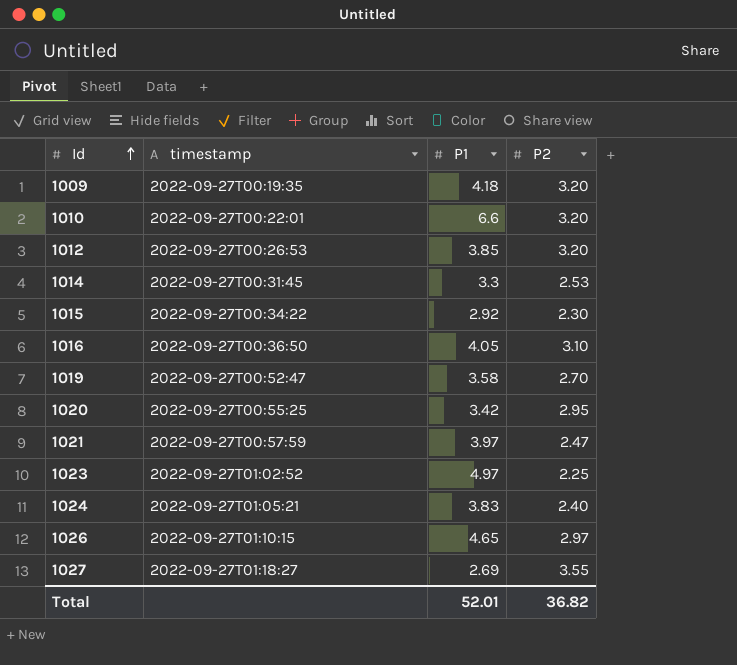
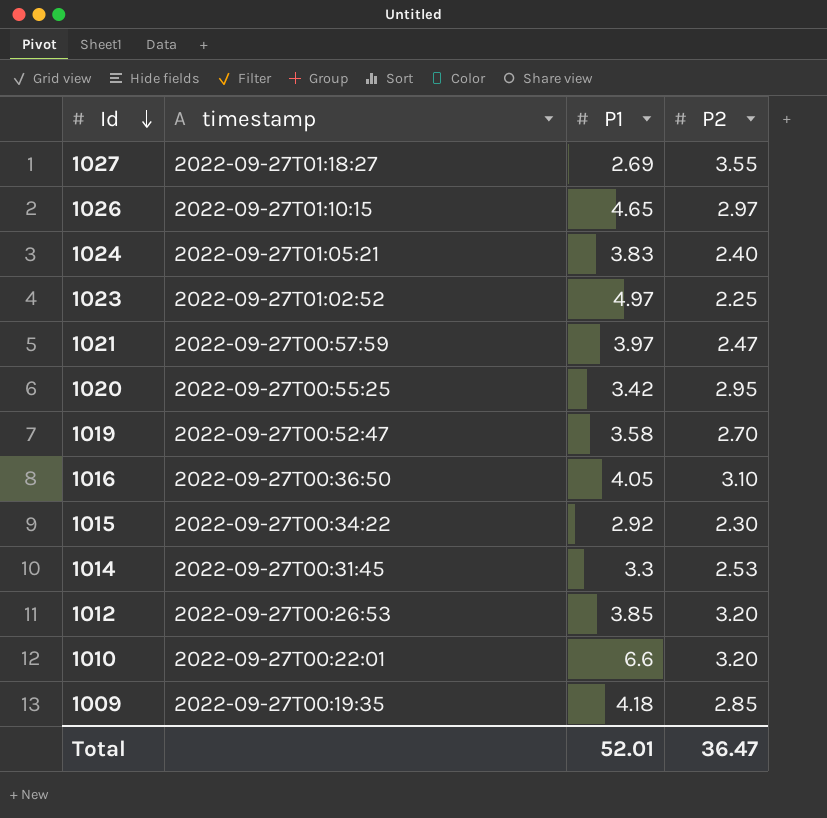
row order: Id ascending -> Id descending
1009 | P2: 3.20 -> 2.85
Total | P2: 36.82 -> 36.47

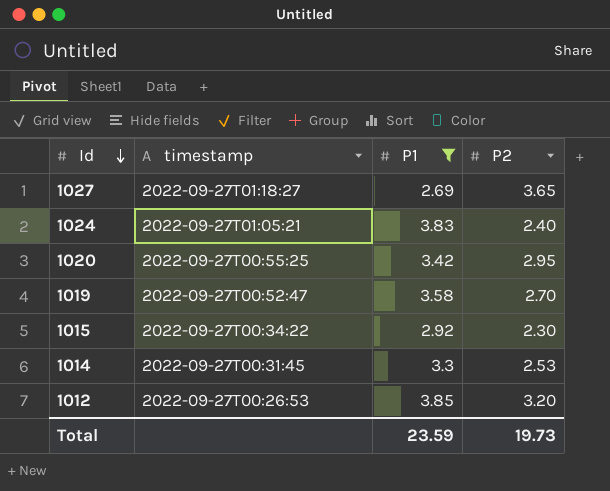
filter: none -> P1 <= 3.85
1027 | P2: 3.55 -> 3.65
Total | P1: 52.01 -> 23.59
Total | P2: 36.47 -> 19.73

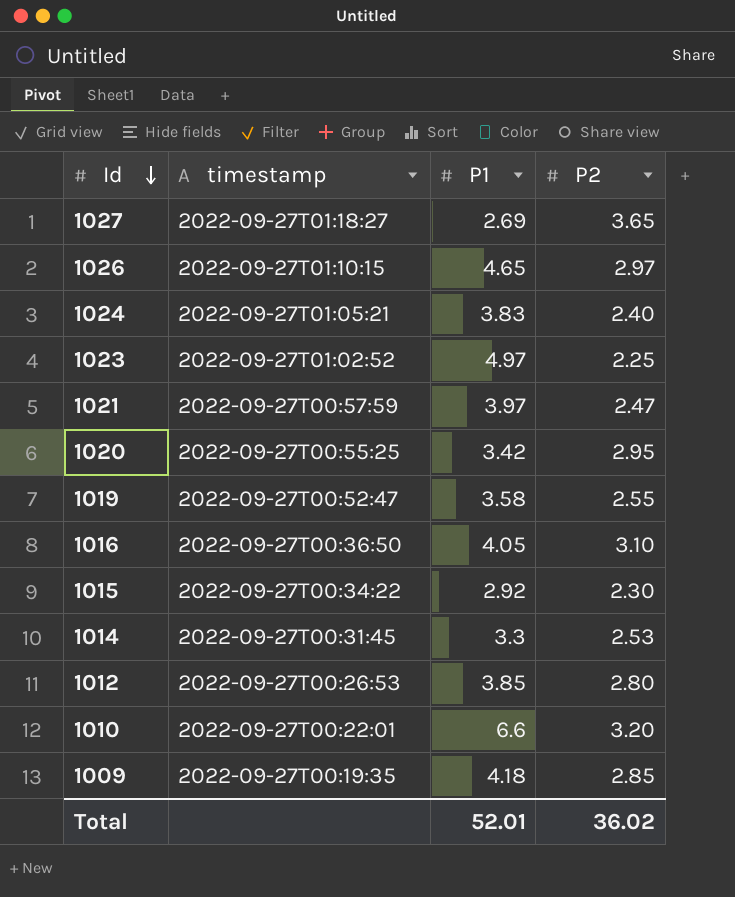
filter: P1 <= 3.85 -> none
1019 | P2: 2.70 -> 2.55
1012 | P2: 3.20 -> 2.80
Total | P1: 23.59 -> 52.01
Total | P2: 19.73 -> 36.02

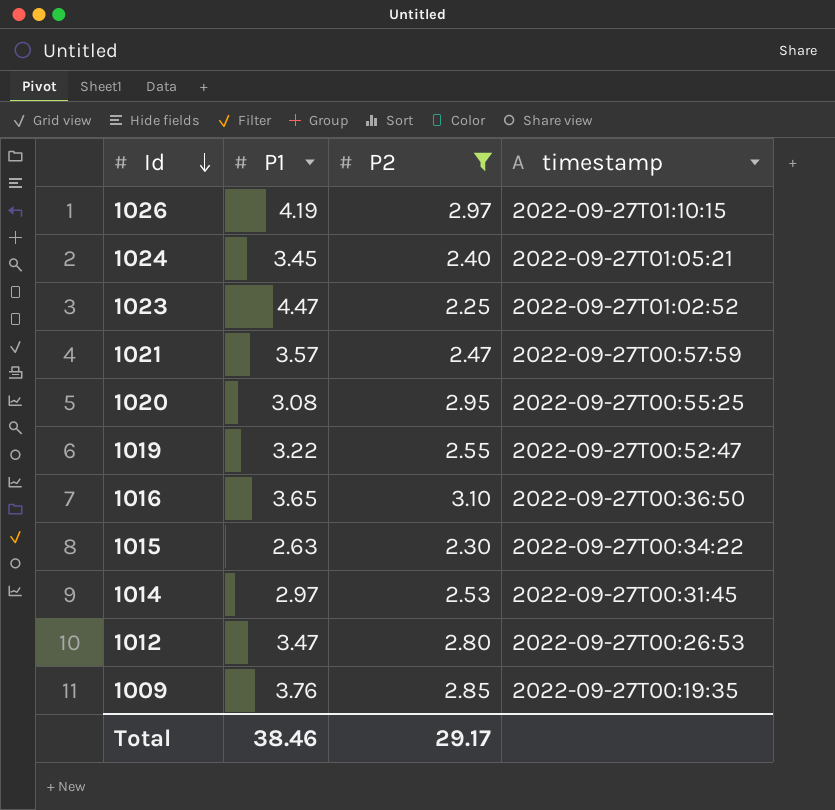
filter: none -> P2 <= 3.10
column timestamp | position: 2 -> 4
1026 | P1: 4.65 -> 4.19
1024 | P1: 3.83 -> 3.45
1023 | P1: 4.97 -> 4.47
1021 | P1: 3.97 -> 3.57
1020 | P1: 3.42 -> 3.08
1019 | P1: 3.58 -> 3.22
1016 | P1: 4.05 -> 3.65
1015 | P1: 2.92 -> 2.63
1014 | P1: 3.3 -> 2.97
1012 | P1: 3.85 -> 3.47
1009 | P1: 4.18 -> 3.76
Total | P1: 52.01 -> 38.46
Total | P2: 36.02 -> 29.17

